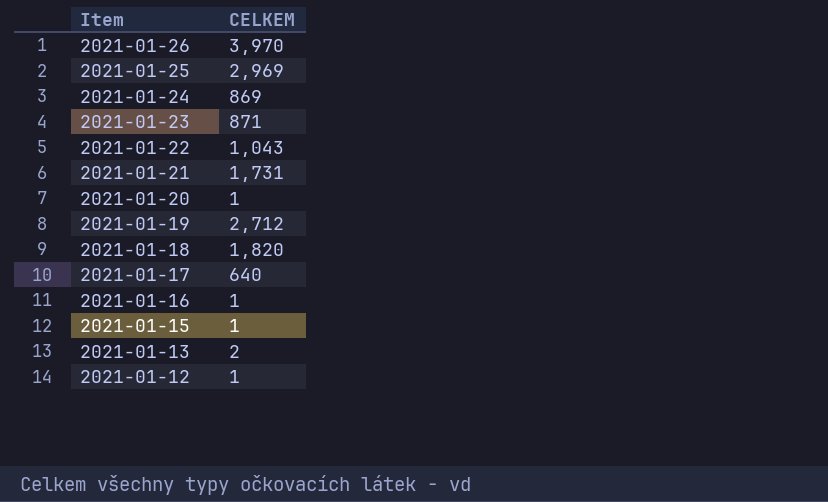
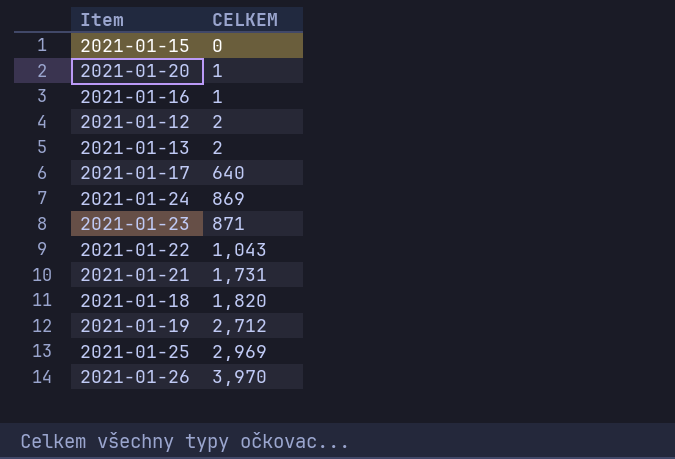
row order: Item descending -> CELKEM ascending
2021-01-15 | CELKEM: 1 -> 0
2021-01-12 | CELKEM: 1 -> 2

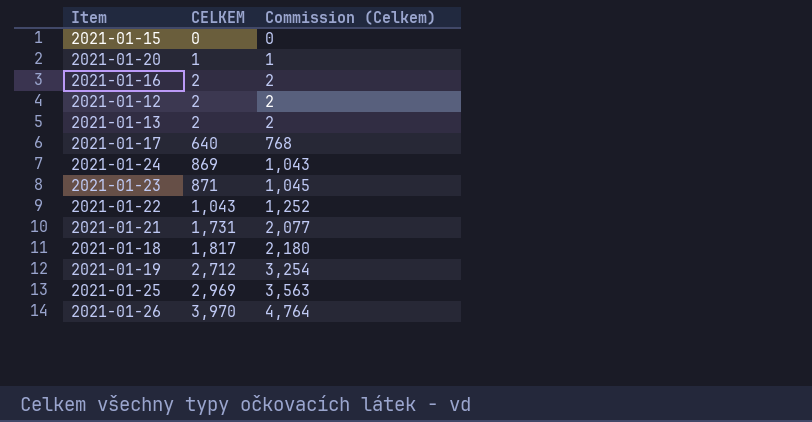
column Commission (Celkem) | formula: none -> [CELKEM] * 1.2
2021-01-16 | CELKEM: 1 -> 2
2021-01-18 | CELKEM: 1,820 -> 1,817

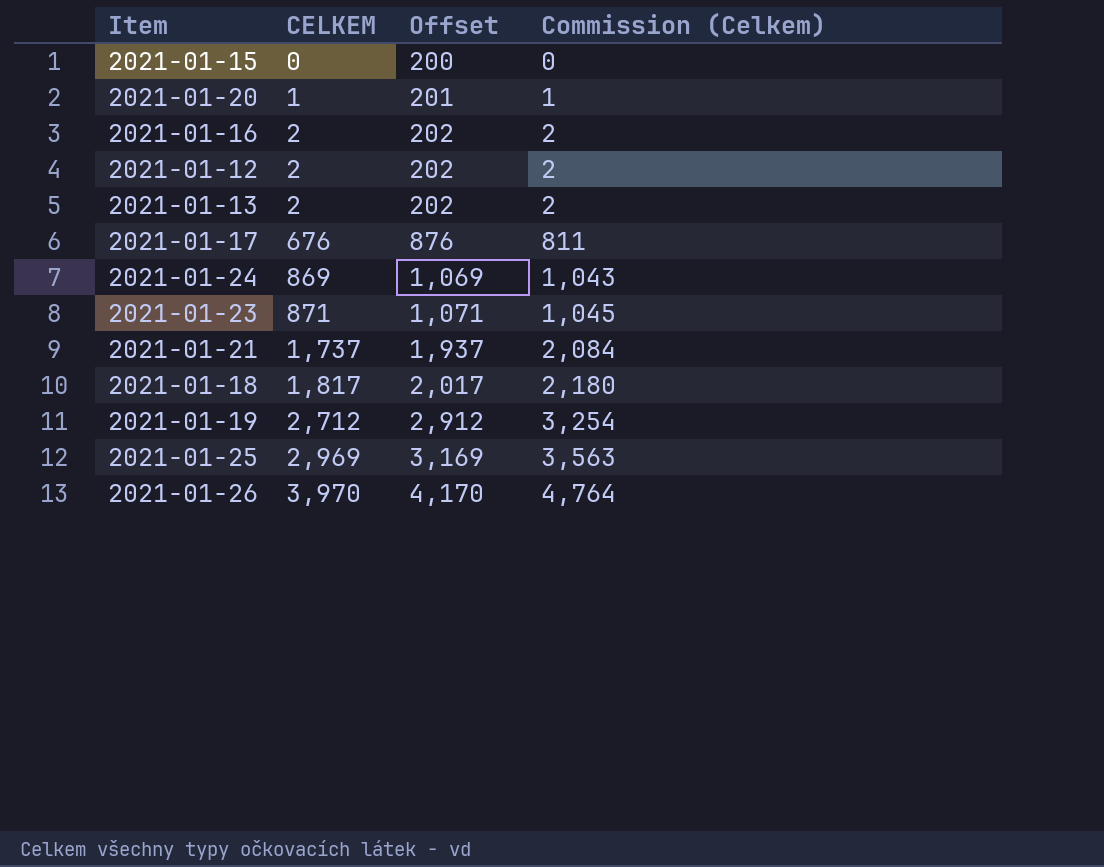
column Offset | formula: none -> [CELKEM] + 200
row 2021-01-22: 1,043 | 1,252 -> none
2021-01-17 | CELKEM: 640 -> 676
2021-01-17 | Commission (Celkem): 768 -> 811
2021-01-21 | CELKEM: 1,731 -> 1,737
2021-01-21 | Commission (Celkem): 2,077 -> 2,084

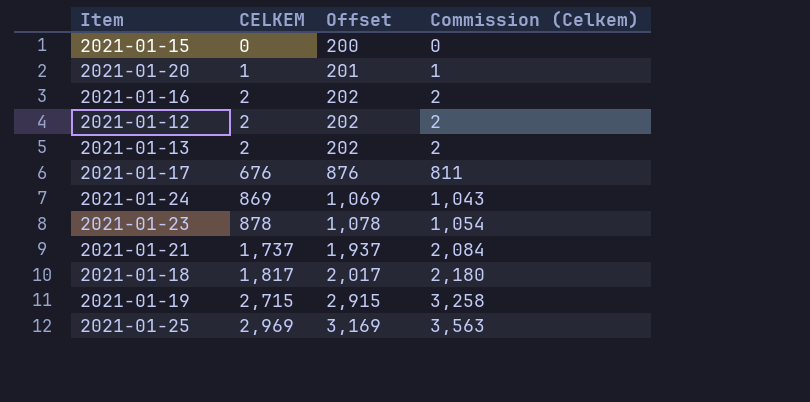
row 2021-01-26: 3,970 | 4,170 | 4,764 -> none
2021-01-23 | CELKEM: 871 -> 878
2021-01-23 | Offset: 1,071 -> 1,078
2021-01-23 | Commission (Celkem): 1,045 -> 1,054
2021-01-19 | CELKEM: 2,712 -> 2,715
2021-01-19 | Offset: 2,912 -> 2,915
2021-01-19 | Commission (Celkem): 3,254 -> 3,258

